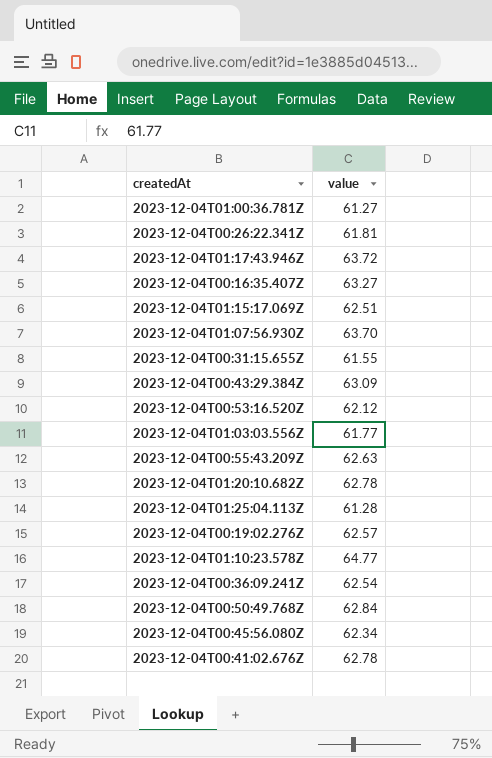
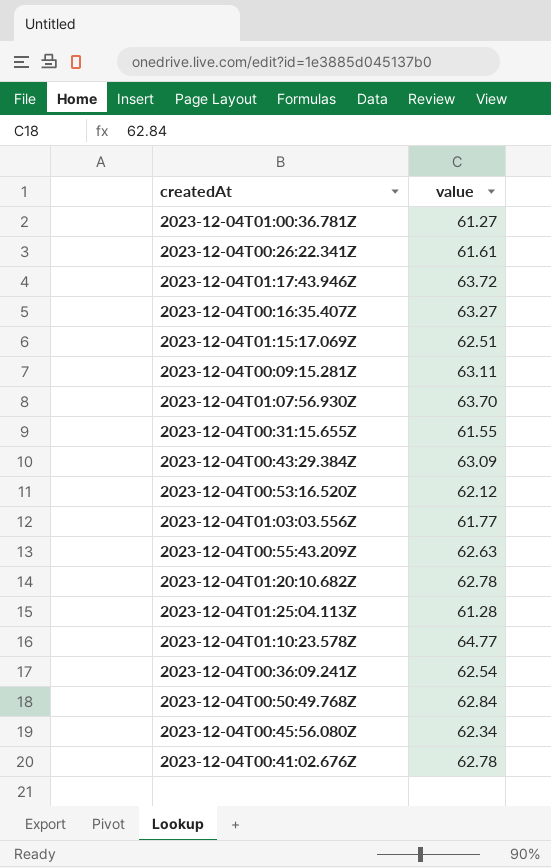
row 2023-12-04T00:19:02.276Z: 62.57 -> none
2023-12-04T00:26:22.341Z | value: 61.81 -> 61.61
row 2023-12-04T00:09:15.281Z: none -> 63.11

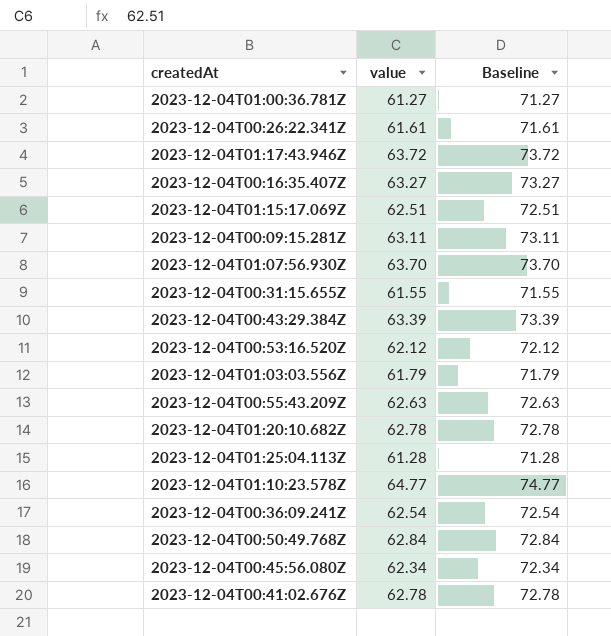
column Baseline | formula: none -> [value] + 10
2023-12-04T00:43:29.384Z | value: 63.09 -> 63.39
2023-12-04T01:03:03.556Z | value: 61.77 -> 61.79

